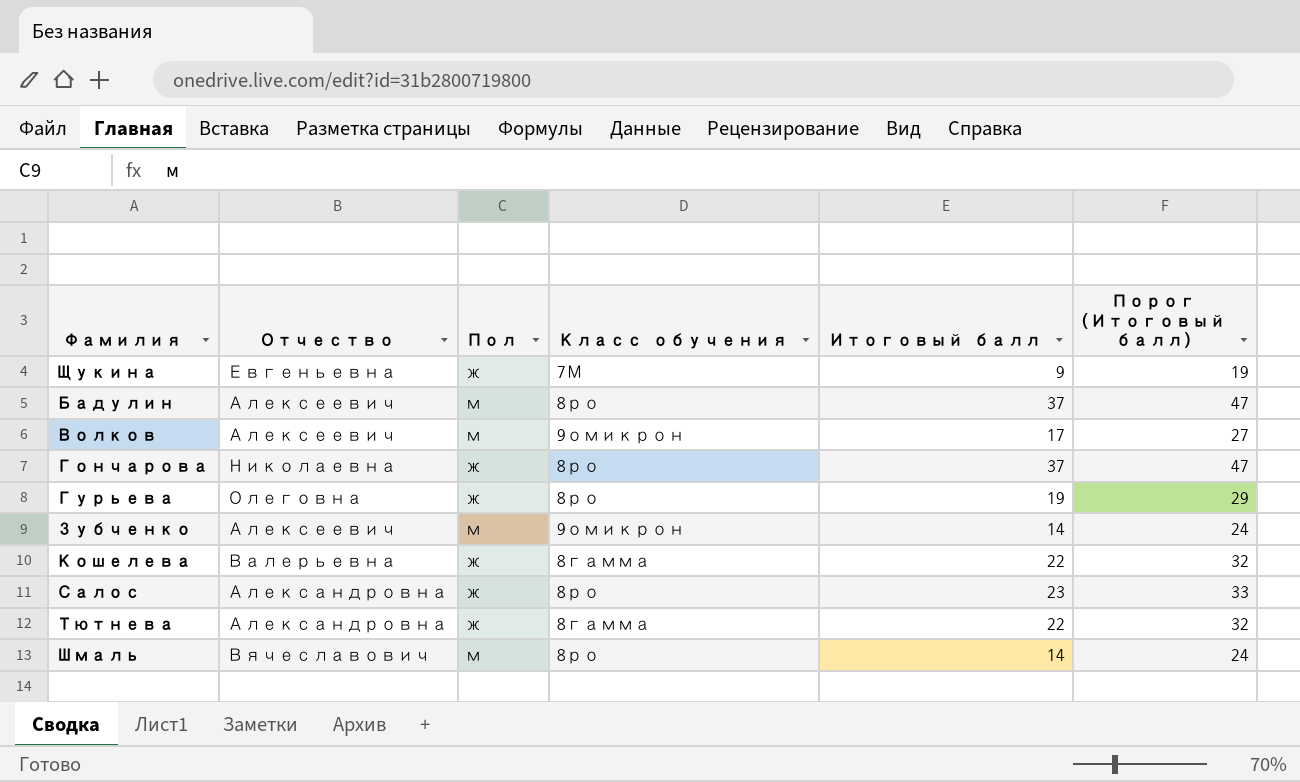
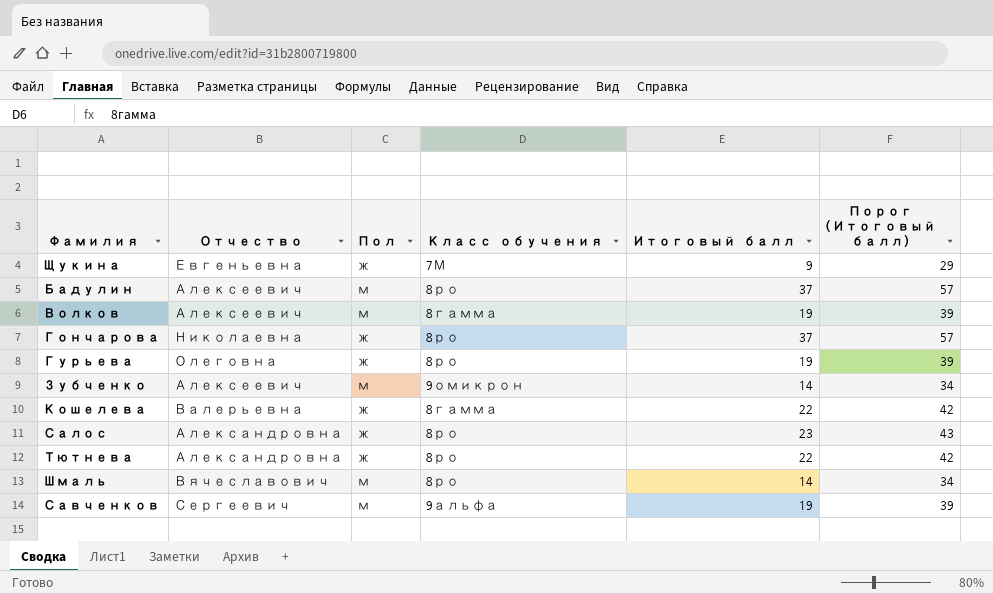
column Порог (Итоговый балл) | formula: [Итоговый балл] + 10 -> [Итоговый балл] + 20
Волков | Класс обучения: 9омикрон -> 8гамма
Волков | Итоговый балл: 17 -> 19
Тютнева | Класс обучения: 8гамма -> 8ро
row Савченков: none -> Сергеевич | м | 9альфа | 19 | 39

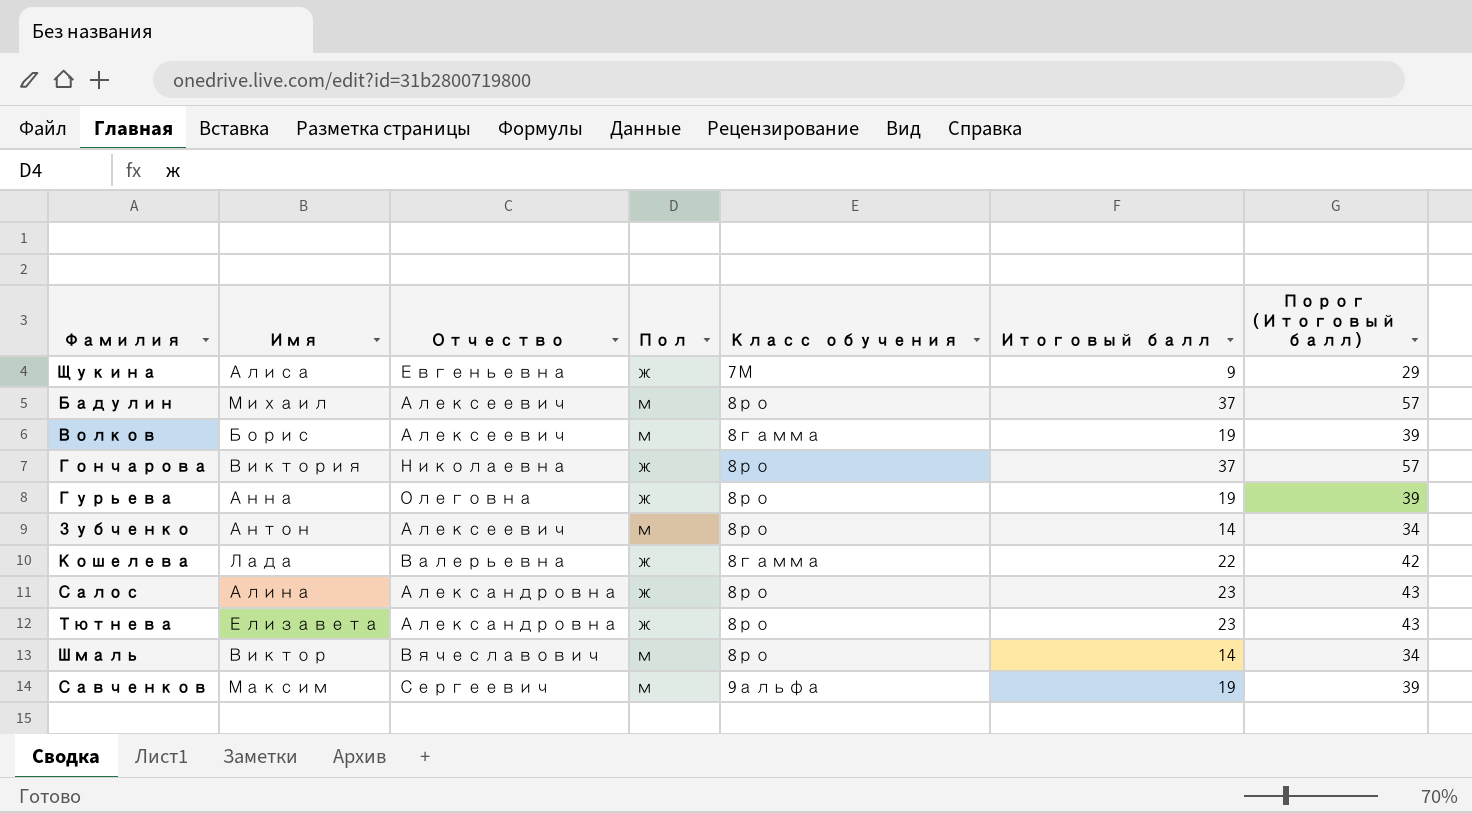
column Имя | position: none -> 2
Зубченко | Класс обучения: 9омикрон -> 8ро
Тютнева | Итоговый балл: 22 -> 23
Тютнева | Порог (Итоговый балл): 42 -> 43

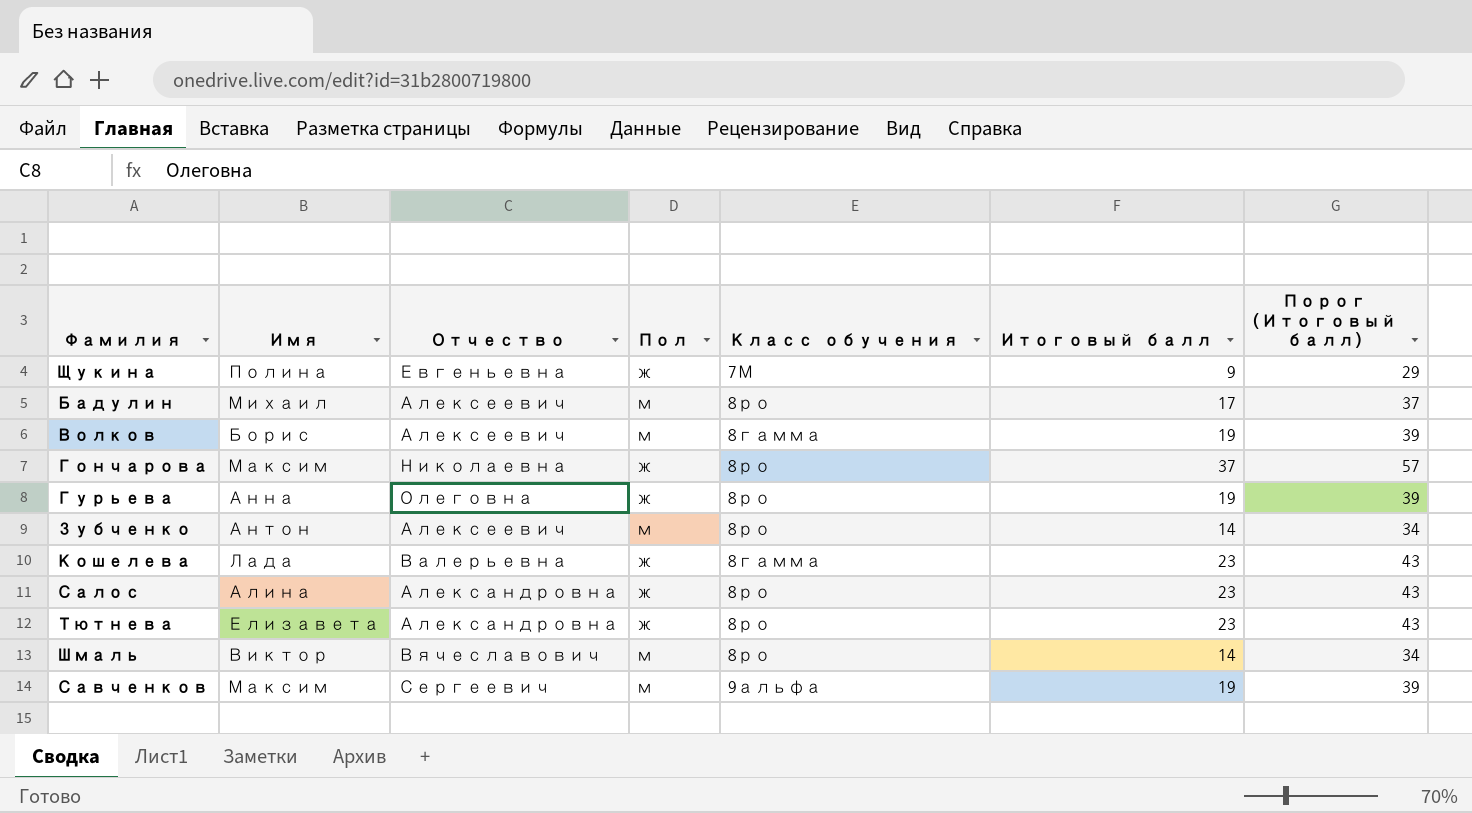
Щукина | Имя: Алиса -> Полина
Бадулин | Итоговый балл: 37 -> 17
Бадулин | Порог (Итоговый балл): 57 -> 37
Гончарова | Имя: Виктория -> Максим
Кошелева | Итоговый балл: 22 -> 23
Кошелева | Порог (Итоговый балл): 42 -> 43

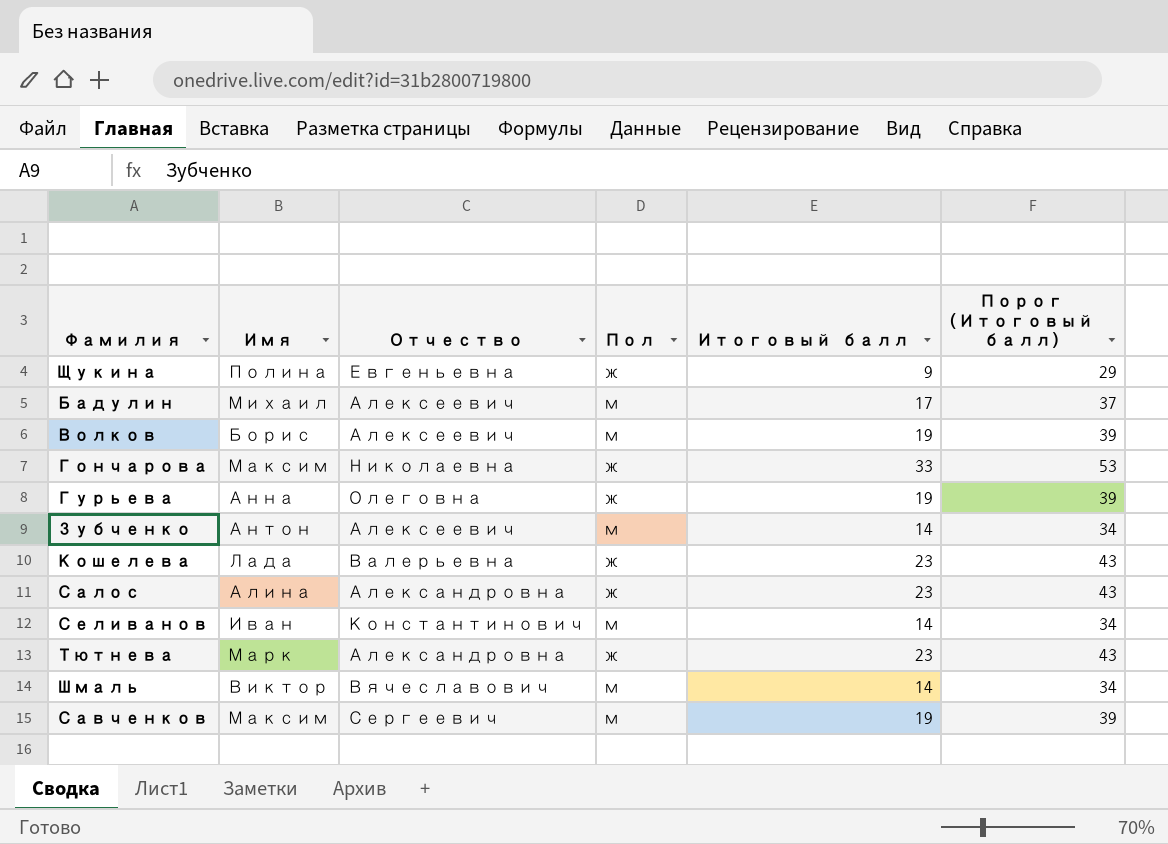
column Класс обучения | position: 5 -> none
Гончарова | Итоговый балл: 37 -> 33
Гончарова | Порог (Итоговый балл): 57 -> 53
row Селиванов: none -> Иван | Константинович | м | 14 | 34
Тютнева | Имя: Елизавета -> Марк

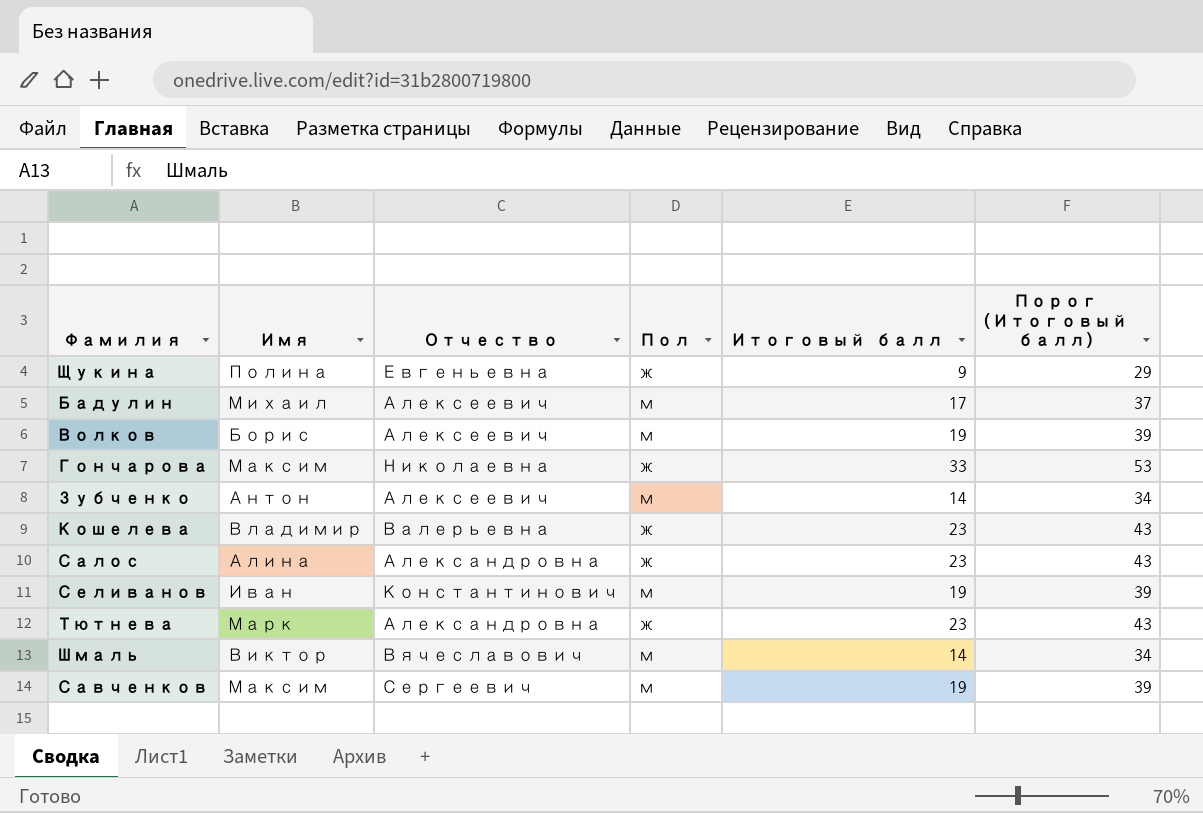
row Гурьева: Анна | Олеговна | ж | 19 | 39 -> none
Кошелева | Имя: Лада -> Владимир
Селиванов | Итоговый балл: 14 -> 19
Селиванов | Порог (Итоговый балл): 34 -> 39

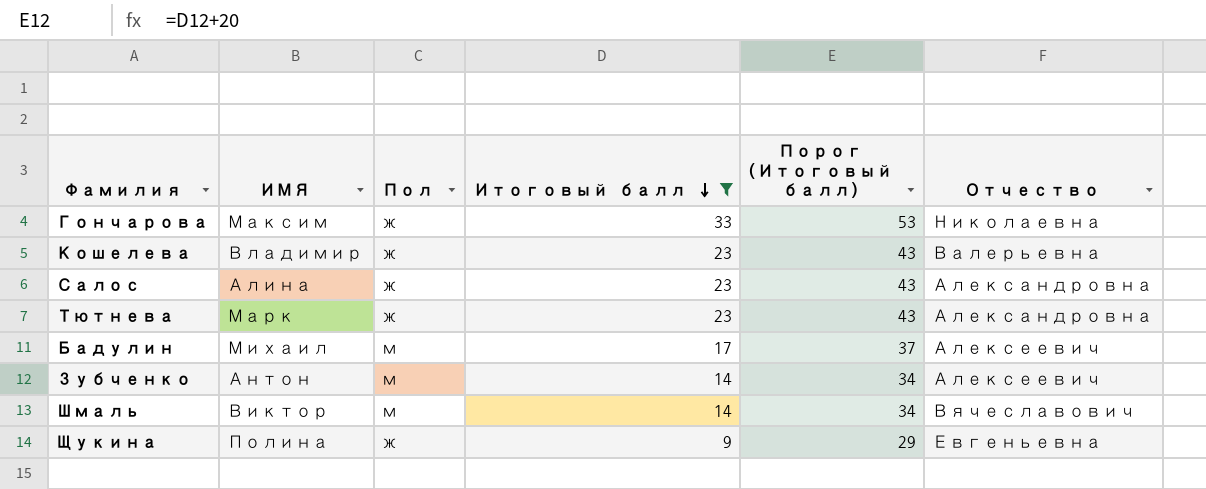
filter: none -> Итоговый балл != 19
row order: none -> Итоговый балл descending
column name: Имя -> ИМЯ
column Отчество | position: 3 -> 6

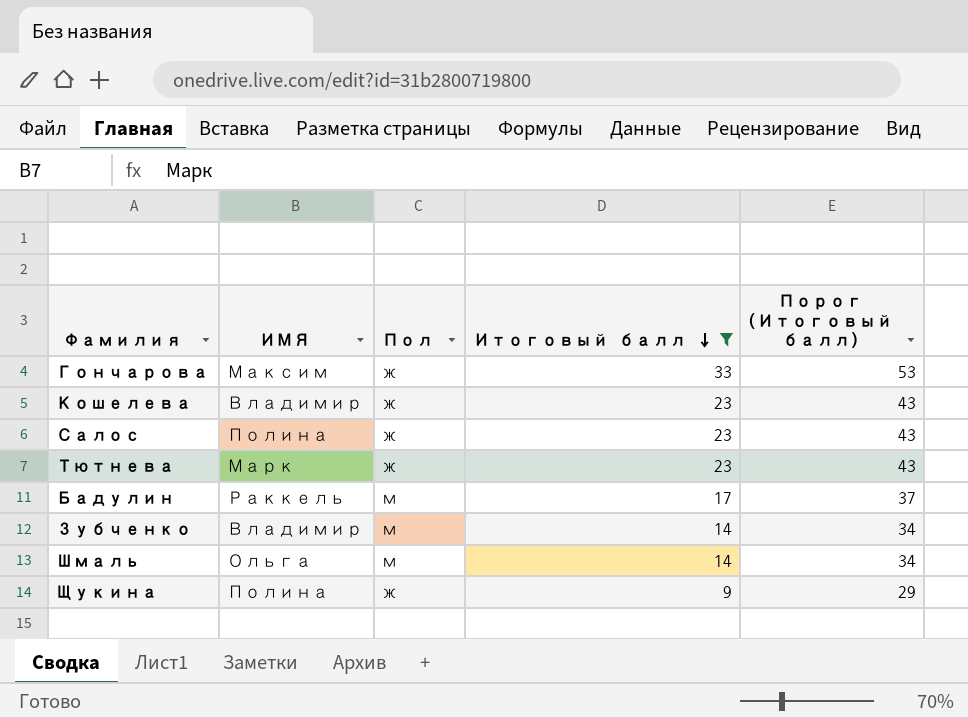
column Отчество | position: 6 -> none
Салос | ИМЯ: Алина -> Полина
Бадулин | ИМЯ: Михаил -> Раккель
Зубченко | ИМЯ: Антон -> Владимир
Шмаль | ИМЯ: Виктор -> Ольга

